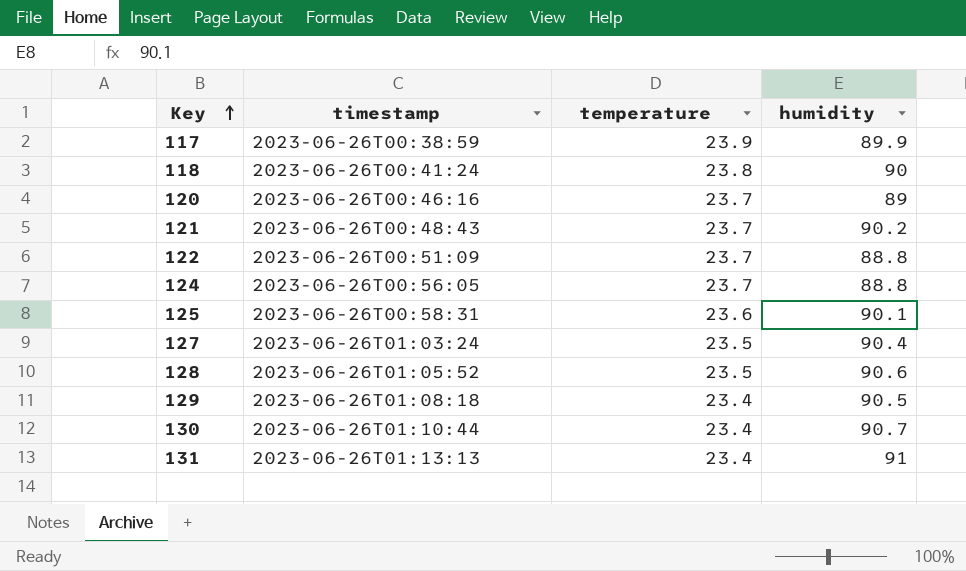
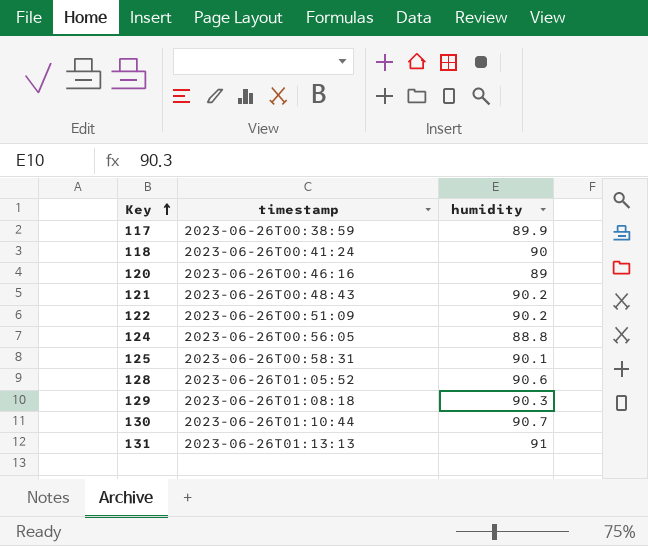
column temperature | position: 3 -> none
row 127: 2023-06-26T01:03:24 | 23.5 | 90.4 -> none
122 | humidity: 88.8 -> 90.2
129 | humidity: 90.5 -> 90.3

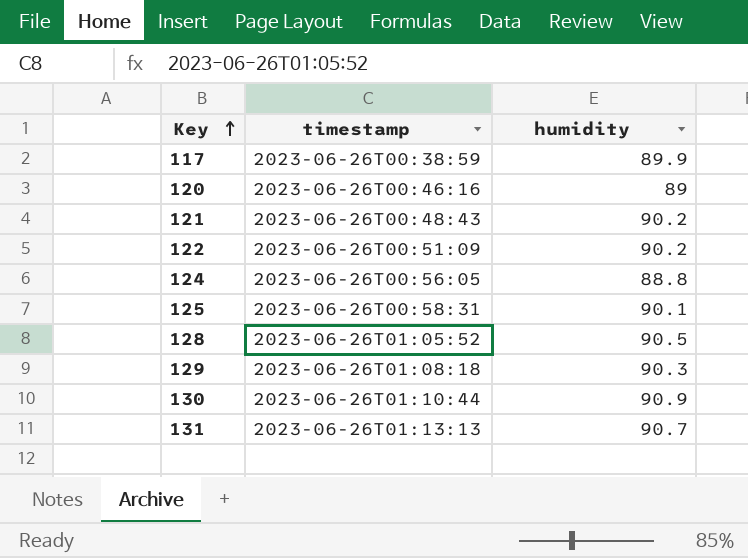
row 118: 2023-06-26T00:41:24 | 90 -> none
128 | humidity: 90.6 -> 90.5
130 | humidity: 90.7 -> 90.9
131 | humidity: 91 -> 90.7

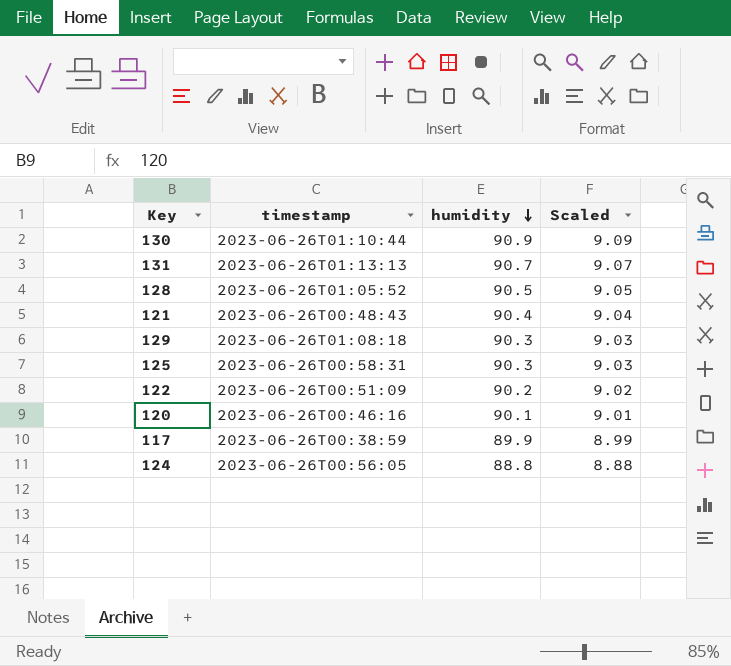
row order: Key ascending -> humidity descending
column Scaled | formula: none -> [humidity] * 0.1
121 | humidity: 90.2 -> 90.4
125 | humidity: 90.1 -> 90.3
120 | humidity: 89 -> 90.1

